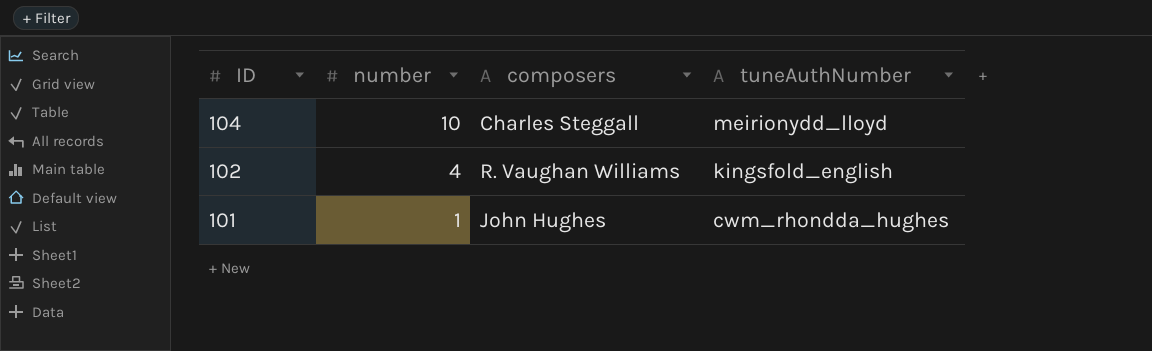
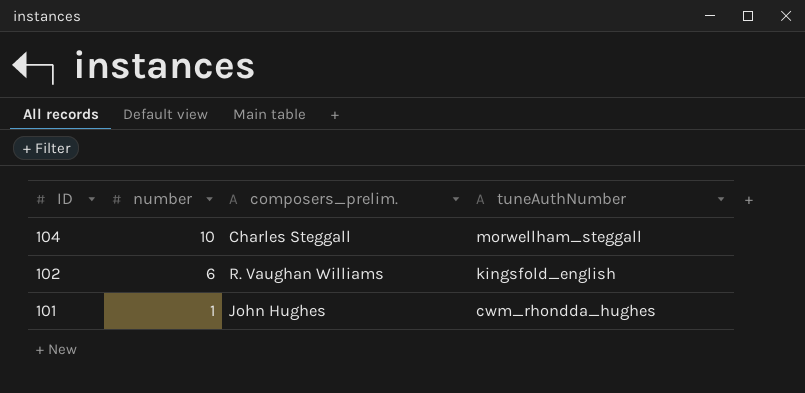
column name: composers -> composers_prelim.
104 | tuneAuthNumber: meirionydd_lloyd -> morwellham_steggall
102 | number: 4 -> 6

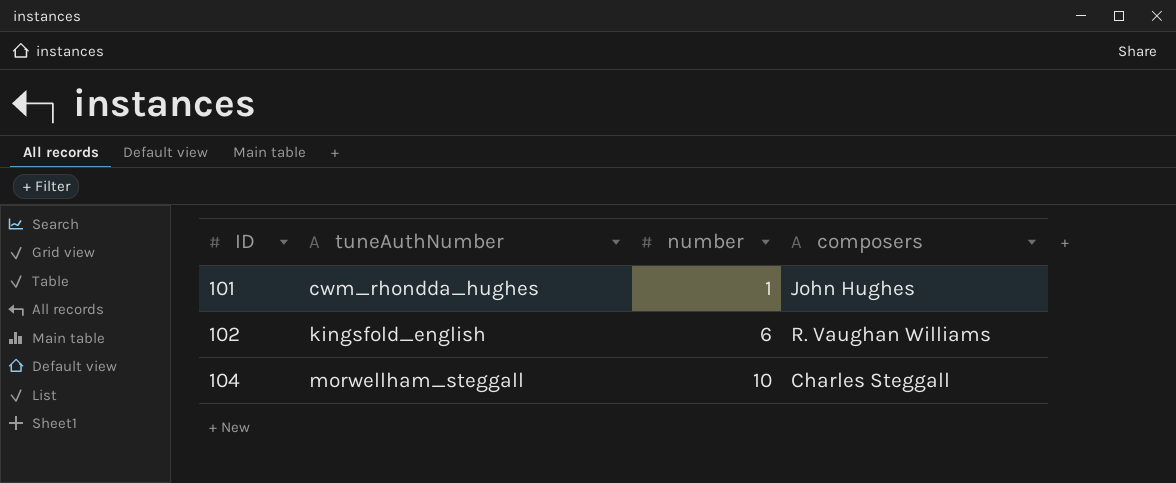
row order: ID descending -> ID ascending
column tuneAuthNumber | position: 4 -> 2
column name: composers_prelim. -> composers

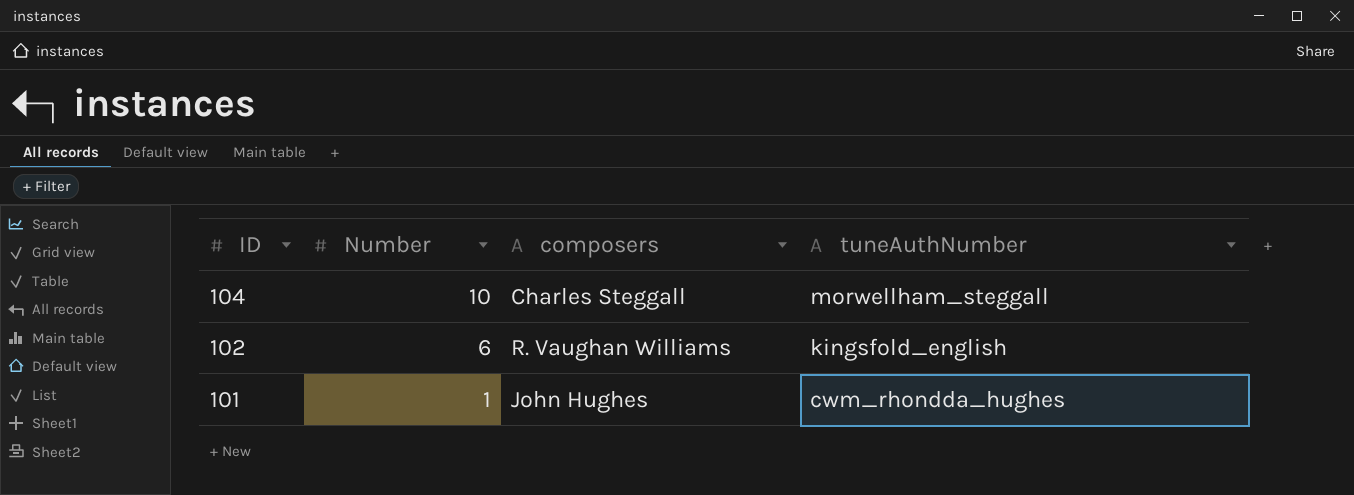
row order: ID ascending -> ID descending
column name: number -> Number
column tuneAuthNumber | position: 2 -> 4

